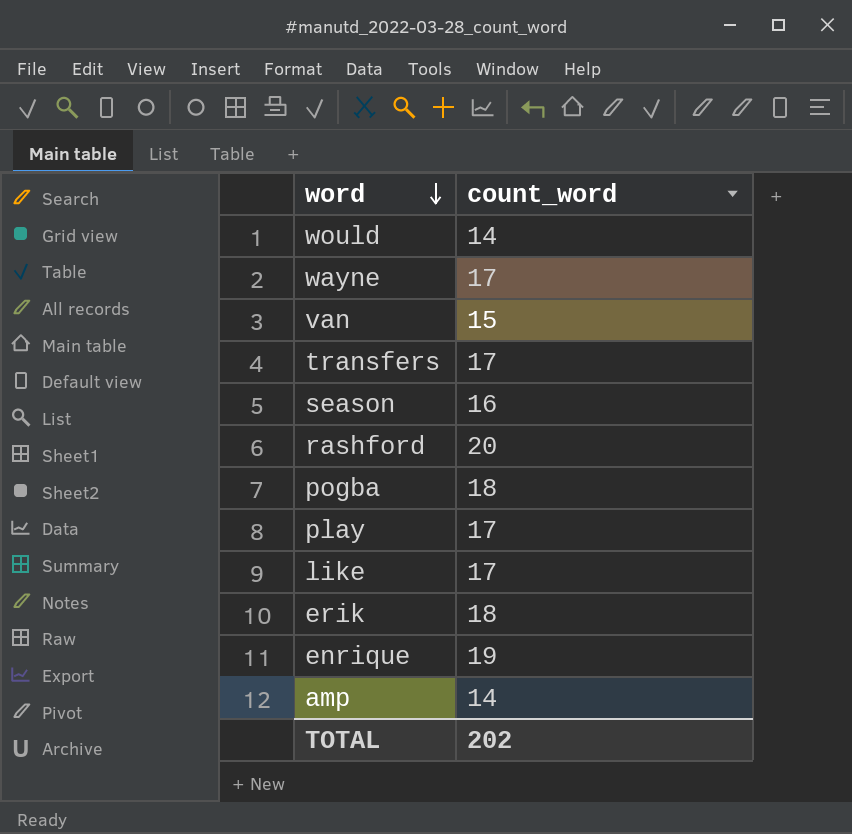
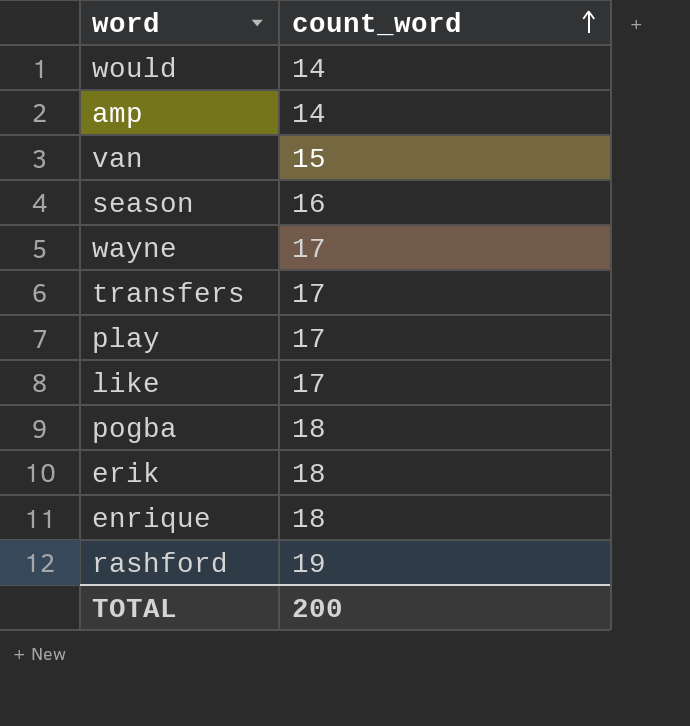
row order: word descending -> count_word ascending
enrique | count_word: 19 -> 18
rashford | count_word: 20 -> 19
TOTAL | count_word: 202 -> 200

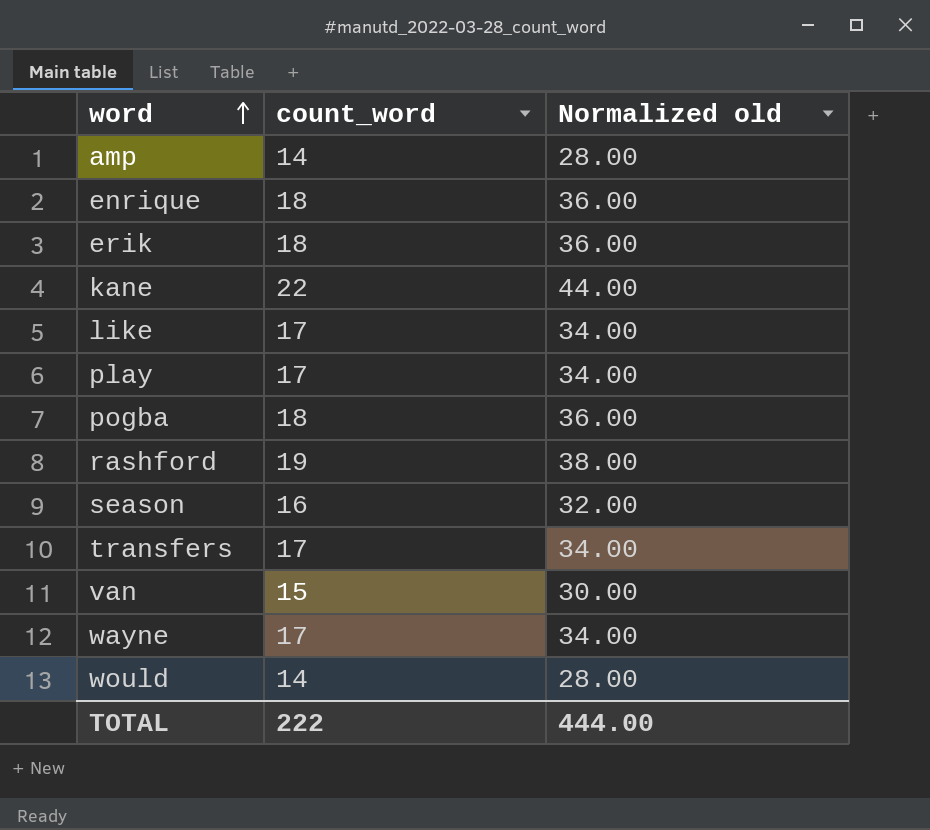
row order: count_word ascending -> word ascending
column Normalized old | formula: none -> [count_word] * 2
row kane: none -> 22 | 44.00
TOTAL | count_word: 200 -> 222

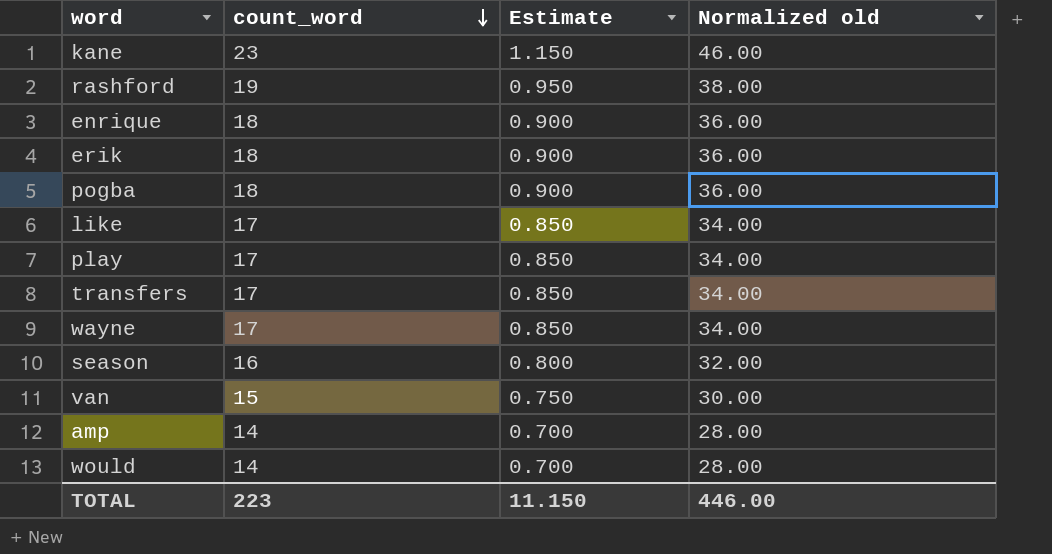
row order: word ascending -> count_word descending
column Estimate | formula: none -> [count_word] * 0.05
kane | count_word: 22 -> 23
kane | Normalized old: 44.00 -> 46.00
TOTAL | count_word: 222 -> 223
TOTAL | Normalized old: 444.00 -> 446.00

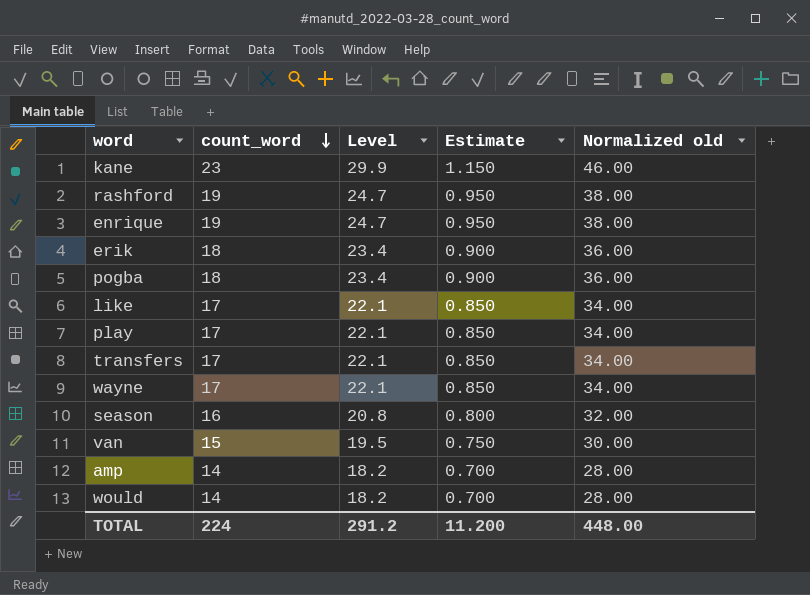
column Level | formula: none -> [count_word] * 1.3
enrique | count_word: 18 -> 19
enrique | Estimate: 0.900 -> 0.950
enrique | Normalized old: 36.00 -> 38.00
TOTAL | count_word: 223 -> 224
TOTAL | Estimate: 11.150 -> 11.200
TOTAL | Normalized old: 446.00 -> 448.00

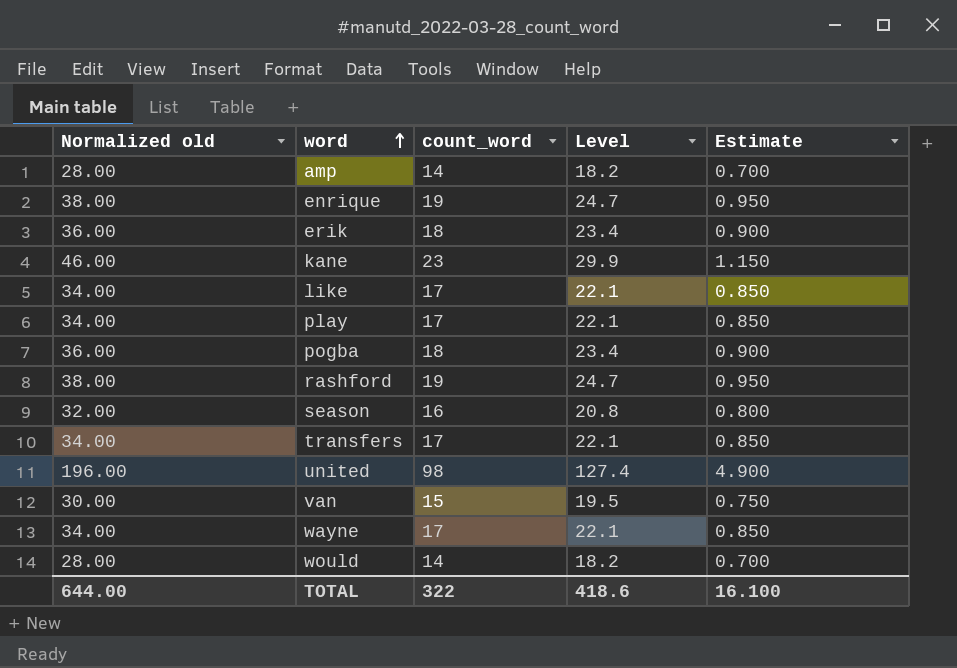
row order: count_word descending -> word ascending
column Normalized old | position: 5 -> 1
row united: none -> 196.00 | 98 | 127.4 | 4.900
TOTAL | Normalized old: 448.00 -> 644.00
TOTAL | count_word: 224 -> 322
TOTAL | Level: 291.2 -> 418.6
TOTAL | Estimate: 11.200 -> 16.100

